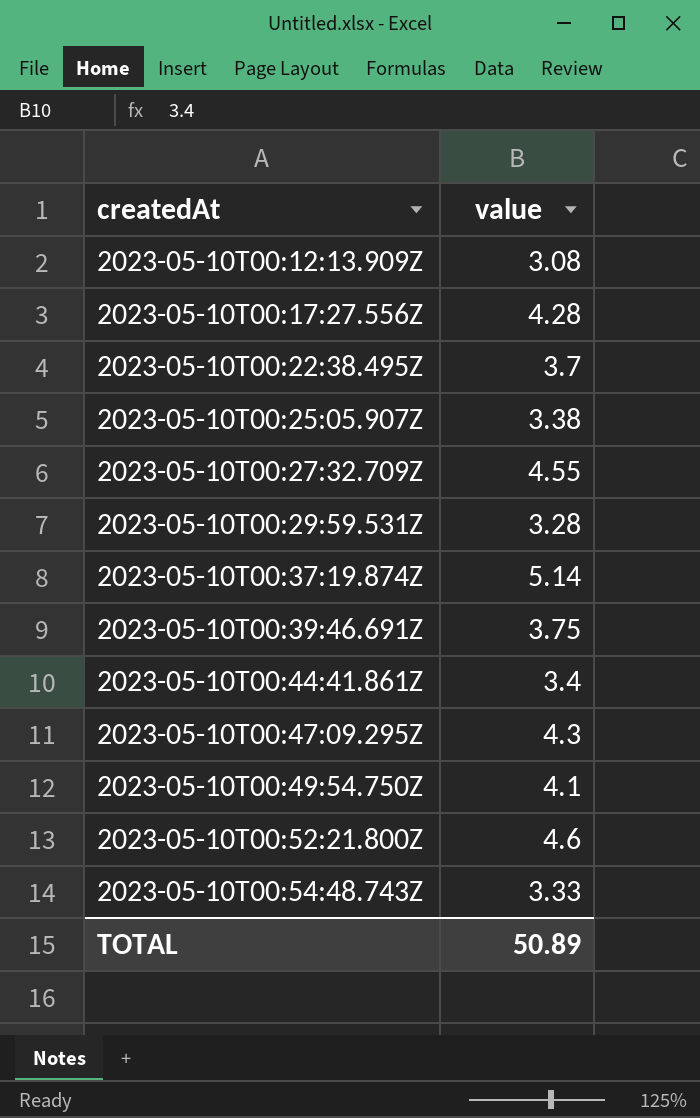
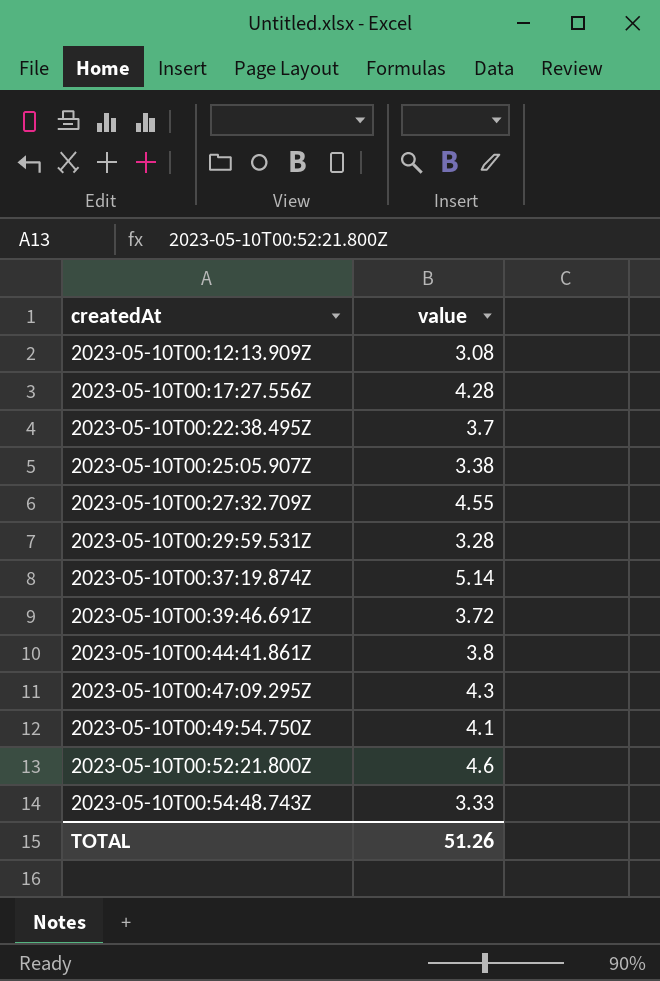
2023-05-10T00:39:46.691Z | value: 3.75 -> 3.72
2023-05-10T00:44:41.861Z | value: 3.4 -> 3.8
TOTAL | value: 50.89 -> 51.26

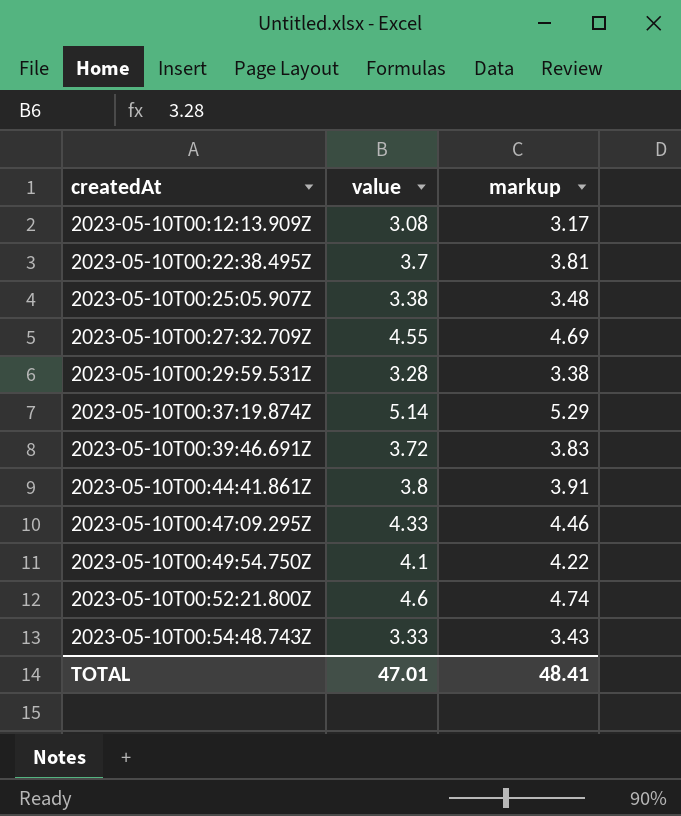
column markup | formula: none -> [value] * 1.03
row 2023-05-10T00:17:27.556Z: 4.28 -> none
2023-05-10T00:47:09.295Z | value: 4.3 -> 4.33
TOTAL | value: 51.26 -> 47.01

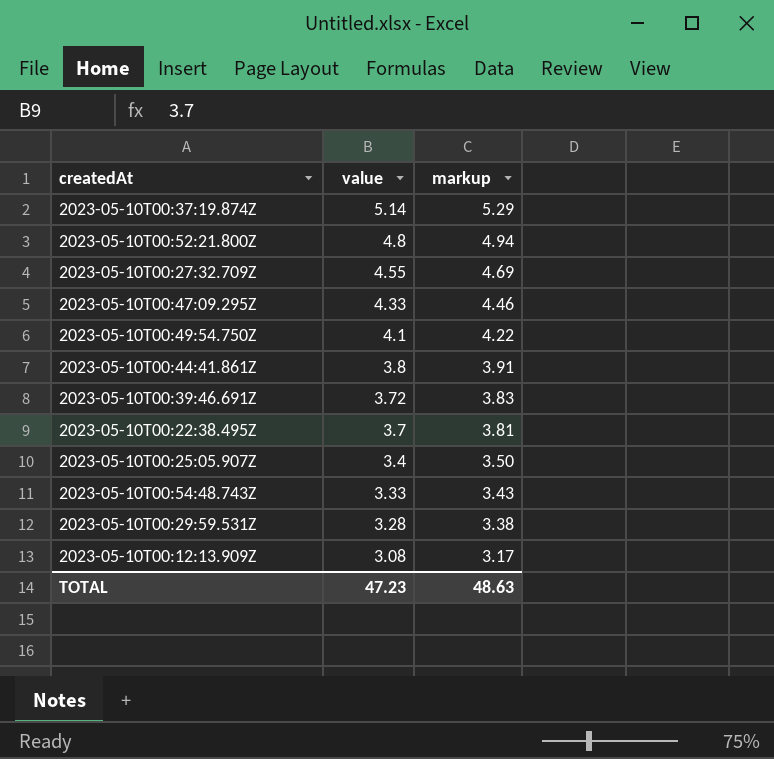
row order: createdAt ascending -> value descending
2023-05-10T00:52:21.800Z | value: 4.6 -> 4.8
2023-05-10T00:52:21.800Z | markup: 4.74 -> 4.94
2023-05-10T00:25:05.907Z | value: 3.38 -> 3.4
2023-05-10T00:25:05.907Z | markup: 3.48 -> 3.50
TOTAL | value: 47.01 -> 47.23
TOTAL | markup: 48.41 -> 48.63

